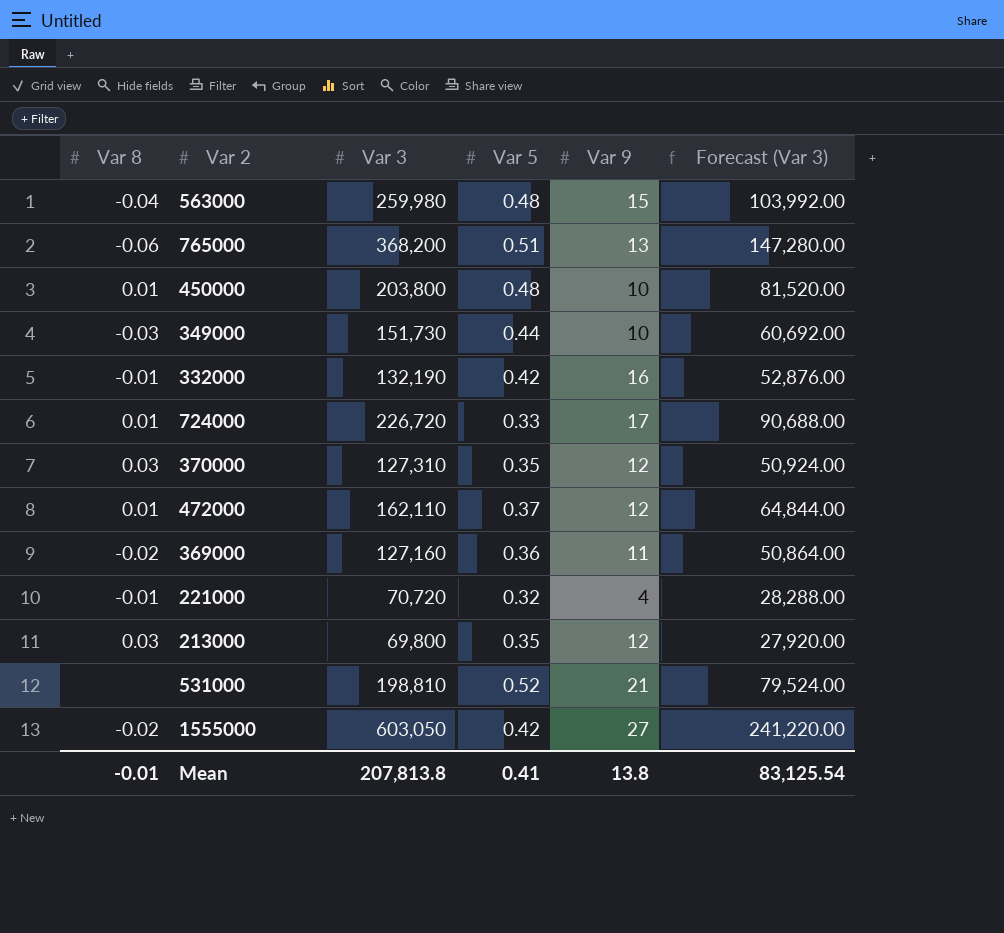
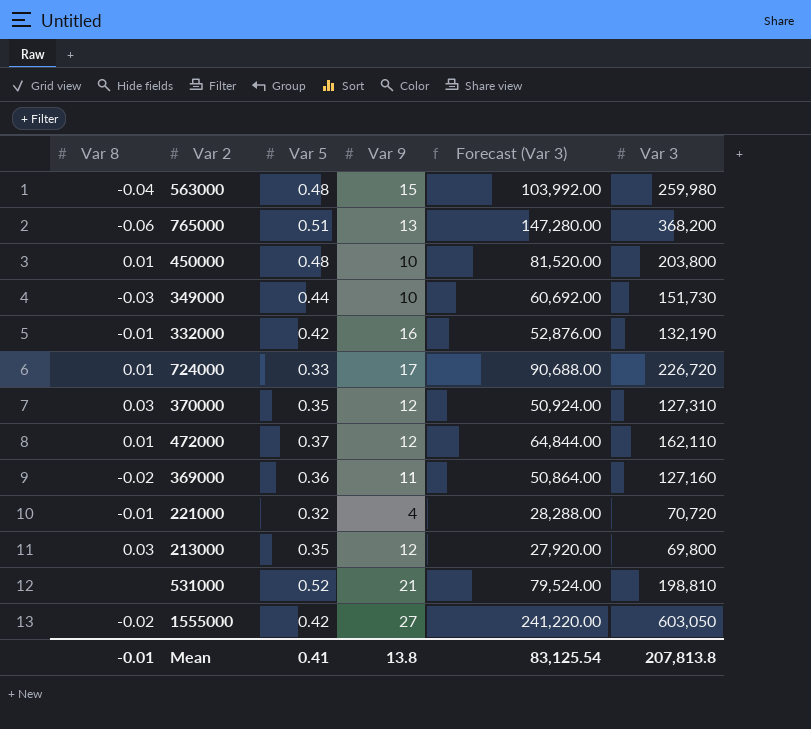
column Var 3 | position: 3 -> 6

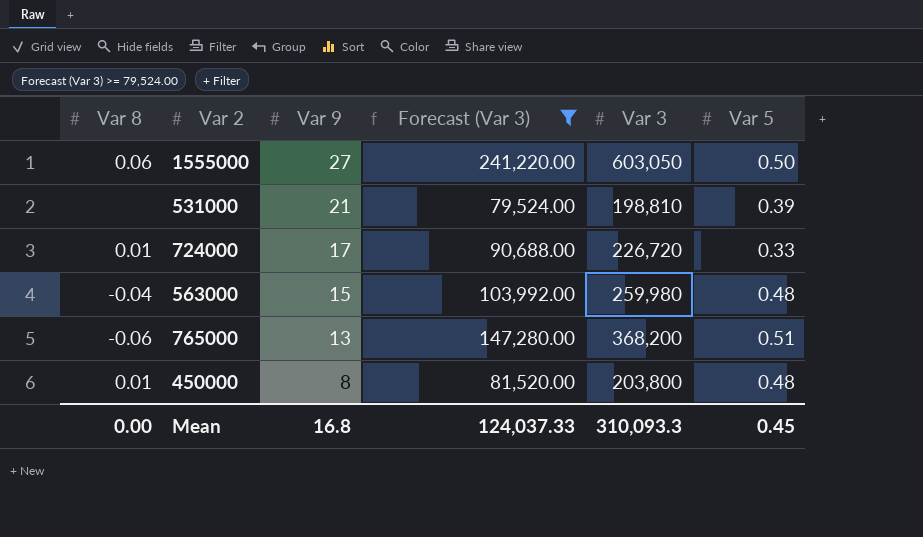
filter: none -> Forecast (Var 3) >= 79,524.00
row order: none -> Var 9 descending
column Var 5 | position: 3 -> 6
1555000 | Var 8: -0.02 -> 0.06
1555000 | Var 5: 0.42 -> 0.50
531000 | Var 5: 0.52 -> 0.39
450000 | Var 9: 10 -> 8
Mean | Var 8: -0.01 -> 0.00
Mean | Var 9: 13.8 -> 16.8
Mean | Forecast (Var 3): 83,125.54 -> 124,037.33
Mean | Var 3: 207,813.8 -> 310,093.3
Mean | Var 5: 0.41 -> 0.45

